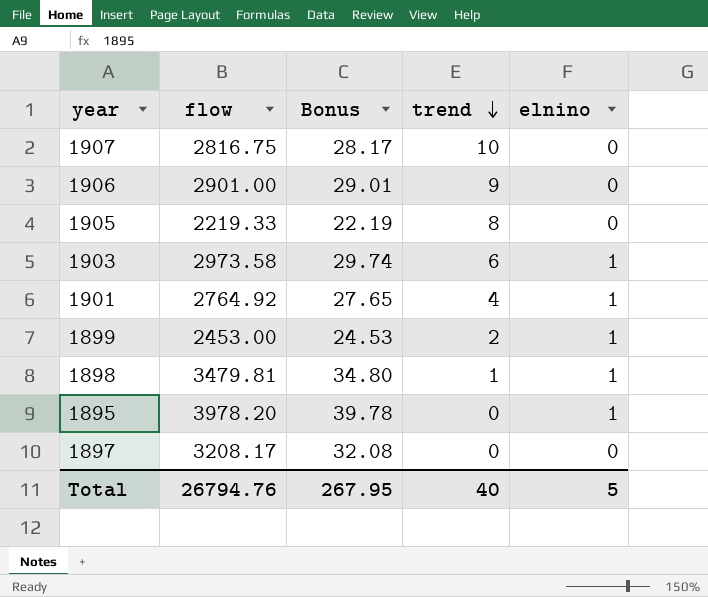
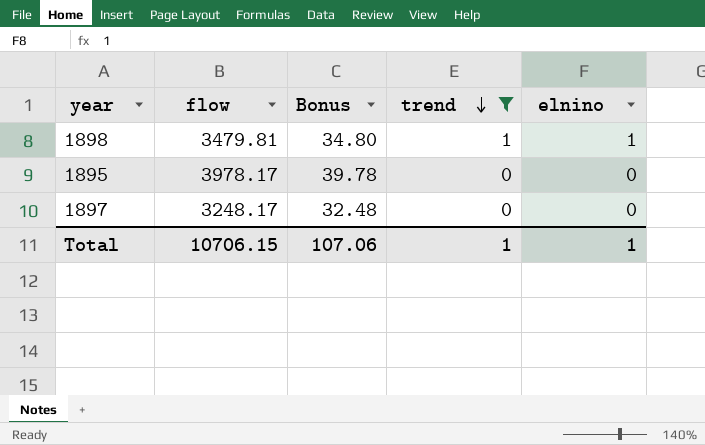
filter: none -> trend <= 1
1895 | flow: 3978.20 -> 3978.17
1895 | elnino: 1 -> 0
1897 | flow: 3208.17 -> 3248.17
1897 | Bonus: 32.08 -> 32.48
Total | flow: 26794.76 -> 10706.15
Total | Bonus: 267.95 -> 107.06
Total | trend: 40 -> 1
Total | elnino: 5 -> 1

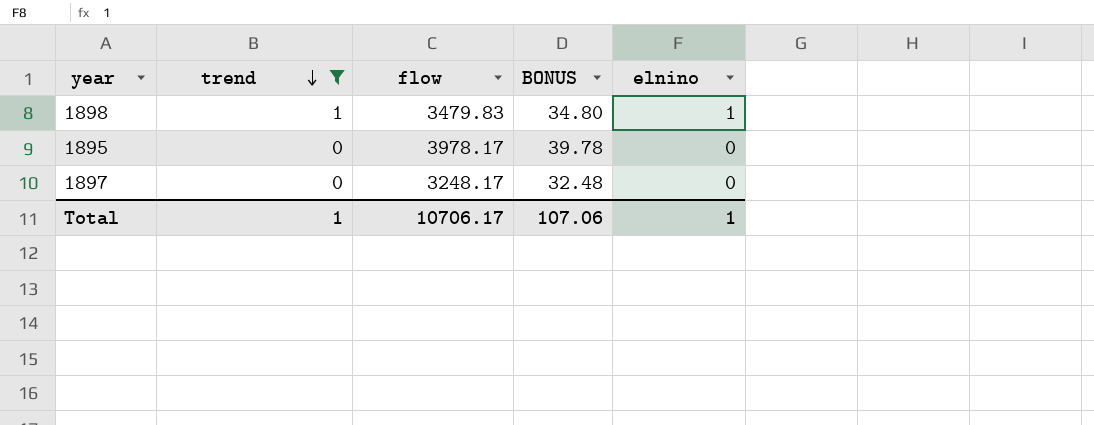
column trend | position: 4 -> 2
column name: Bonus -> BONUS
1898 | flow: 3479.81 -> 3479.83
Total | flow: 10706.15 -> 10706.17

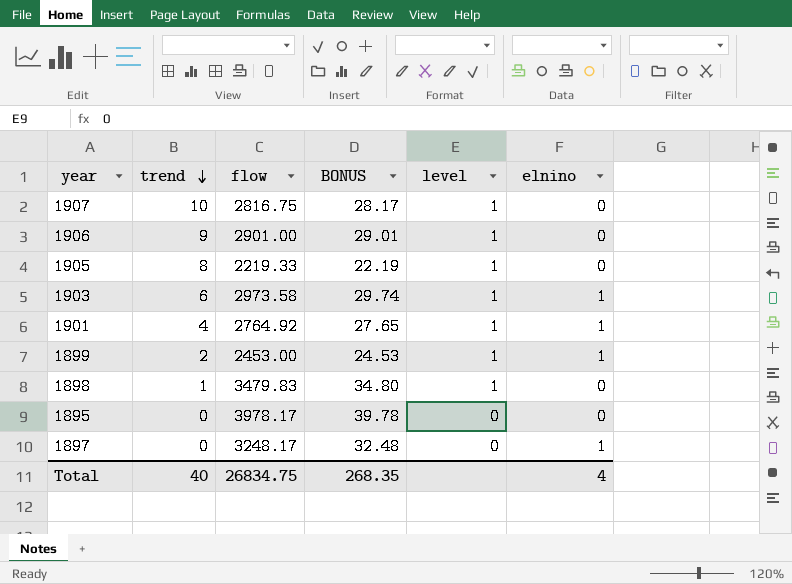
filter: trend <= 1 -> none
column level | position: none -> 5
1898 | elnino: 1 -> 0
1897 | elnino: 0 -> 1
Total | trend: 1 -> 40
Total | flow: 10706.17 -> 26834.75
Total | BONUS: 107.06 -> 268.35
Total | elnino: 1 -> 4

